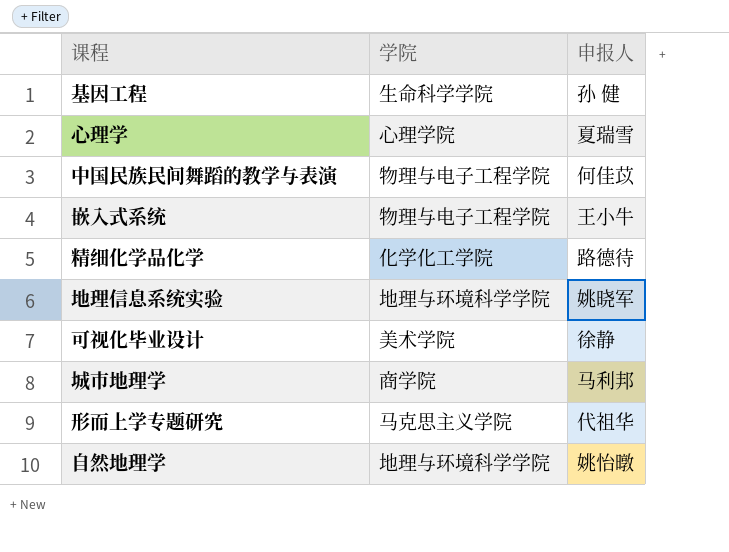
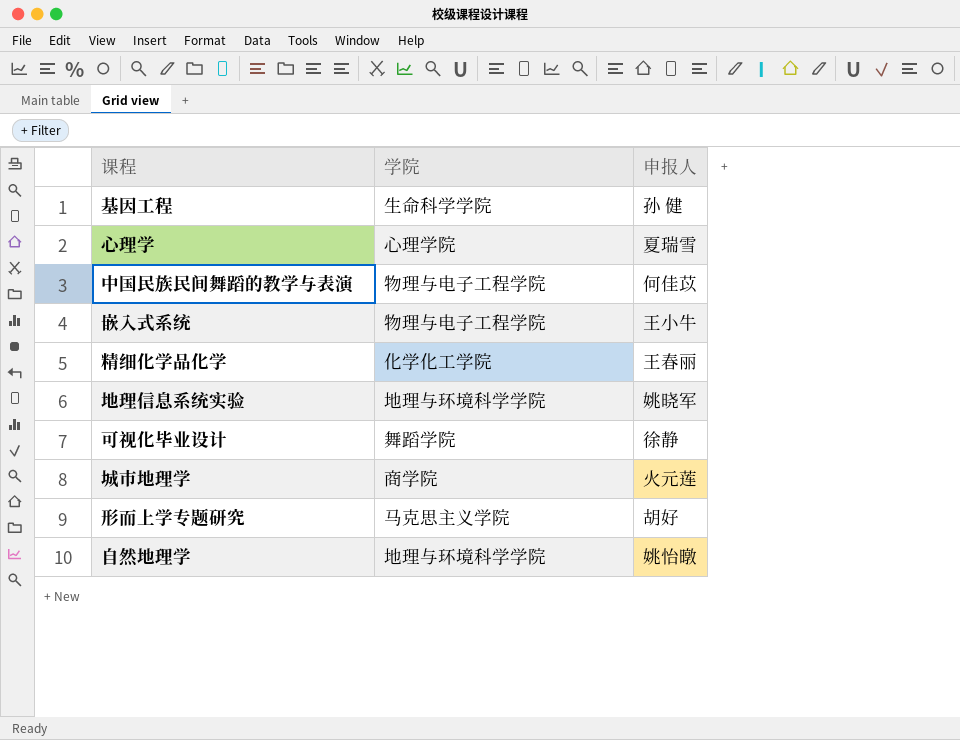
精细化学品化学 | 申报人: 路德待 -> 王春丽
可视化毕业设计 | 学院: 美术学院 -> 舞蹈学院
城市地理学 | 申报人: 马利邦 -> 火元莲
形而上学专题研究 | 申报人: 代祖华 -> 胡好

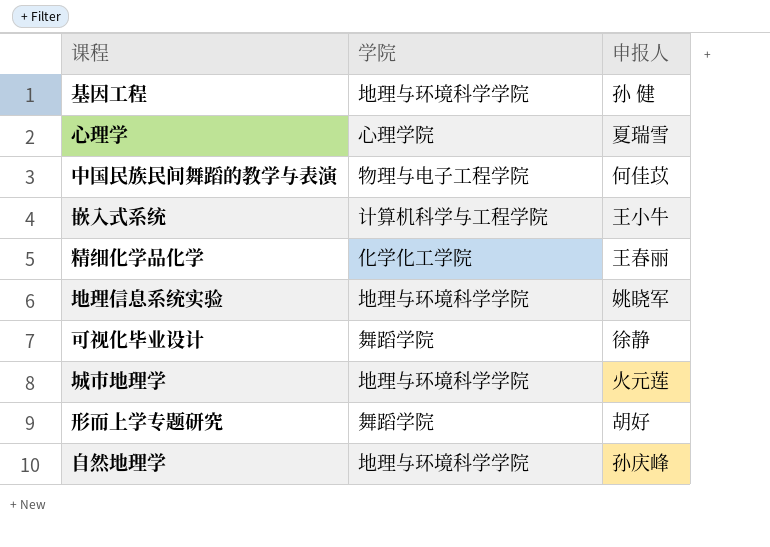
基因工程 | 学院: 生命科学学院 -> 地理与环境科学学院
嵌入式系统 | 学院: 物理与电子工程学院 -> 计算机科学与工程学院
城市地理学 | 学院: 商学院 -> 地理与环境科学学院
形而上学专题研究 | 学院: 马克思主义学院 -> 舞蹈学院
自然地理学 | 申报人: 姚怡暾 -> 孙庆峰

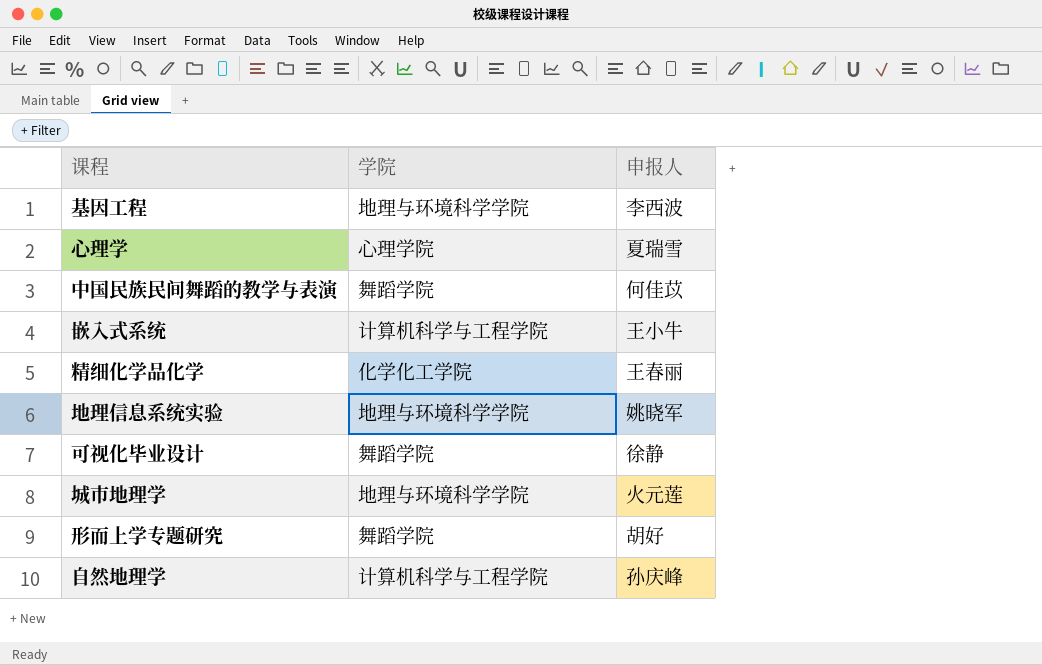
基因工程 | 申报人: 孙 健 -> 李西波
中国民族民间舞蹈的教学与表演 | 学院: 物理与电子工程学院 -> 舞蹈学院
自然地理学 | 学院: 地理与环境科学学院 -> 计算机科学与工程学院

